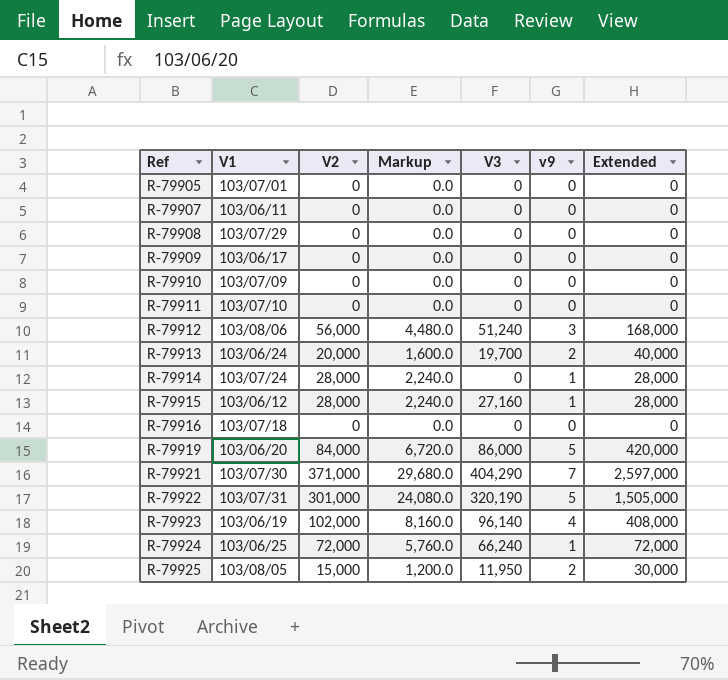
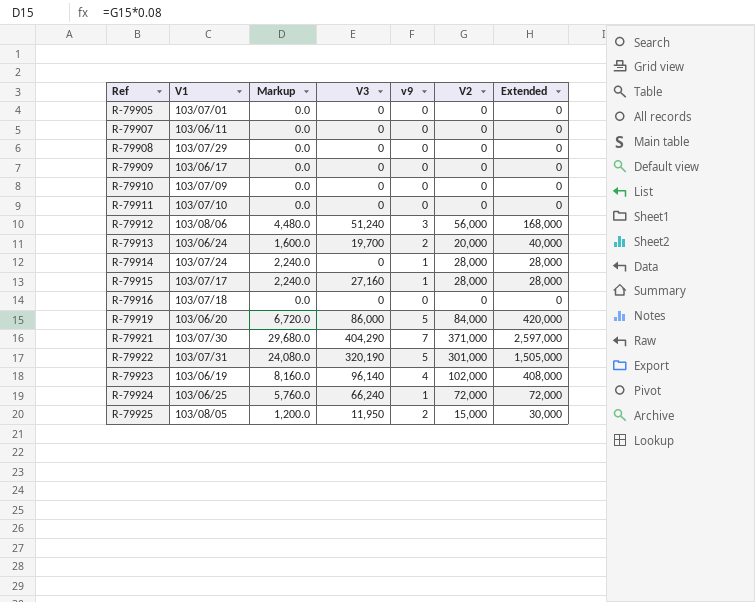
column V2 | position: 3 -> 6
R-79915 | V1: 103/06/12 -> 103/07/17

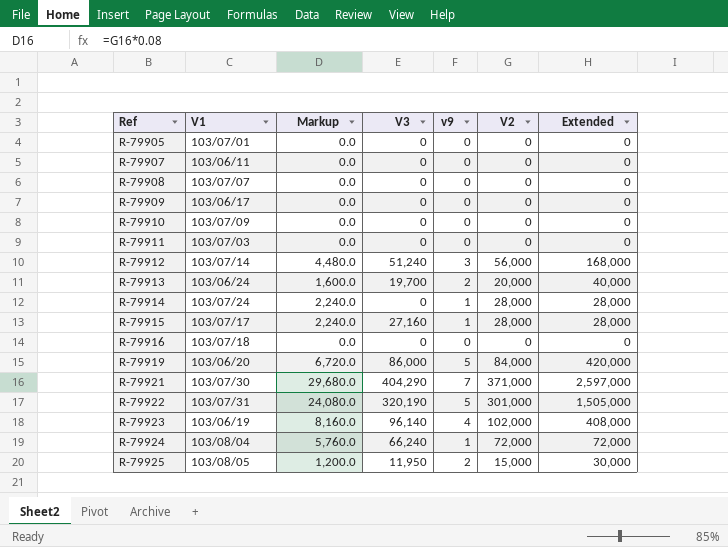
R-79908 | V1: 103/07/29 -> 103/07/07
R-79911 | V1: 103/07/10 -> 103/07/03
R-79912 | V1: 103/08/06 -> 103/07/14
R-79924 | V1: 103/06/25 -> 103/08/04

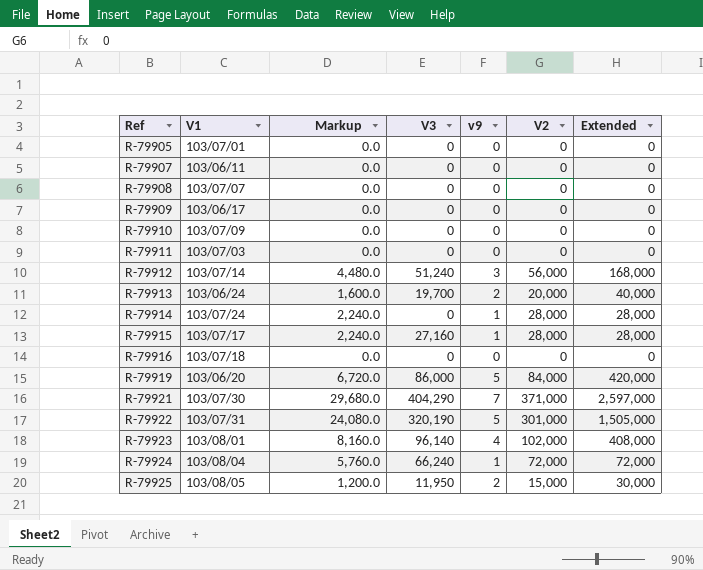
R-79923 | V1: 103/06/19 -> 103/08/01

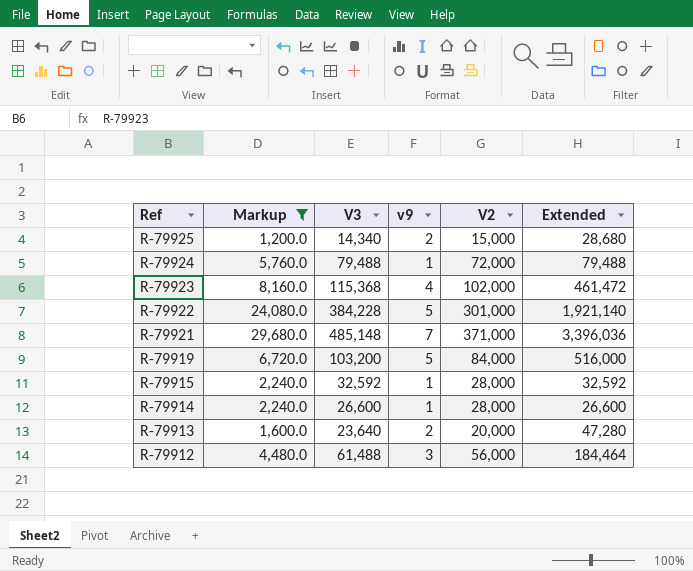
filter: none -> Markup != 0.0
row order: Ref ascending -> Ref descending
column V1 | position: 2 -> none
column Extended | formula: [v9] * [V2] -> [V3] * [v9]
R-79925 | V3: 11,950 -> 14,340
R-79924 | V3: 66,240 -> 79,488
R-79923 | V3: 96,140 -> 115,368
R-79922 | V3: 320,190 -> 384,228
R-79921 | V3: 404,290 -> 485,148
R-79919 | V3: 86,000 -> 103,200
R-79915 | V3: 27,160 -> 32,592
R-79914 | V3: 0 -> 26,600
R-79913 | V3: 19,700 -> 23,640
R-79912 | V3: 51,240 -> 61,488

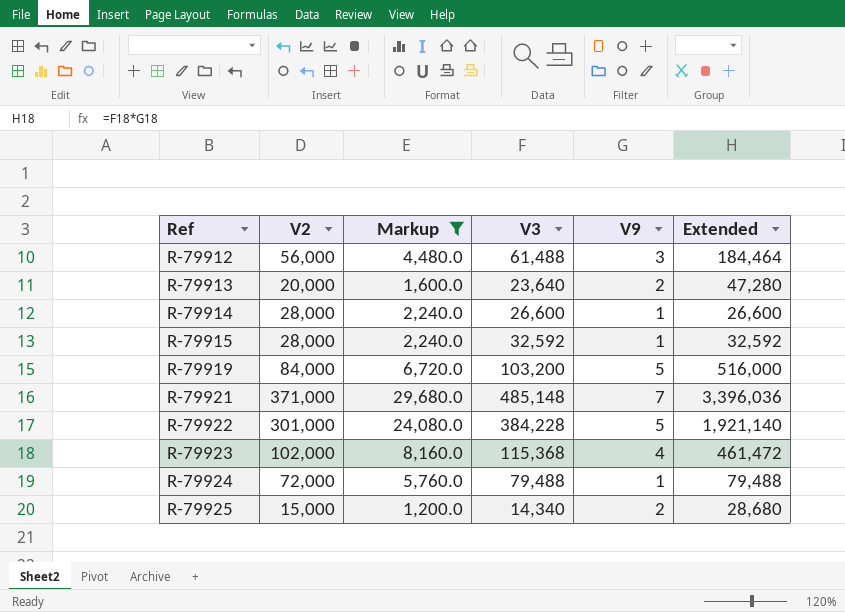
row order: Ref descending -> Ref ascending
column V2 | position: 5 -> 2
column name: v9 -> V9

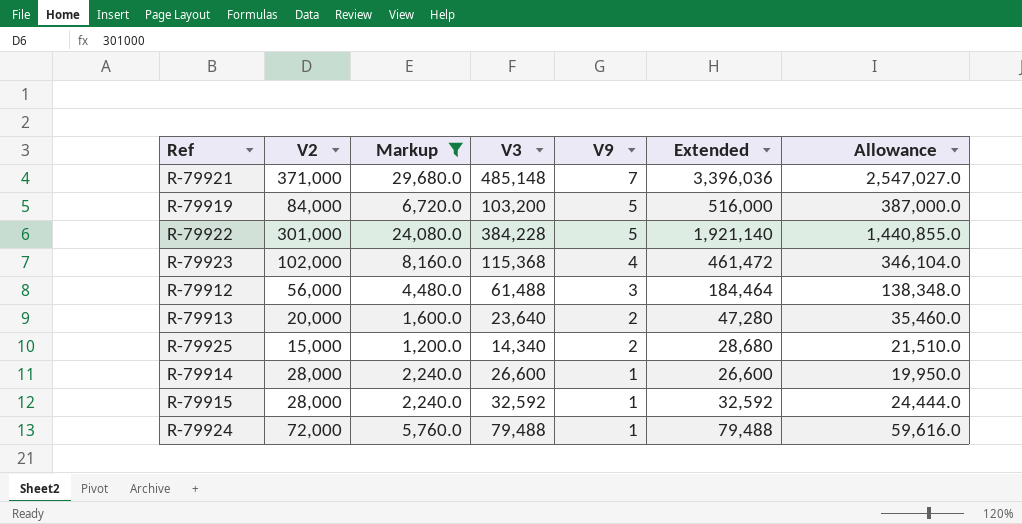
row order: Ref ascending -> V9 descending
column Allowance | formula: none -> [Extended] * 0.75

